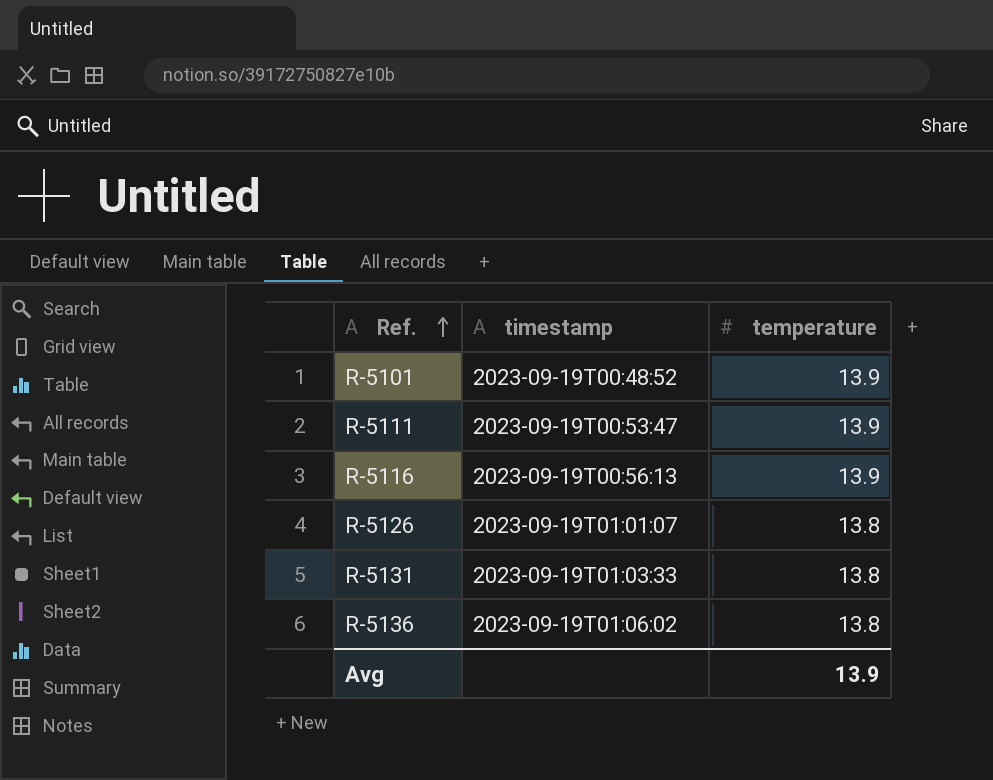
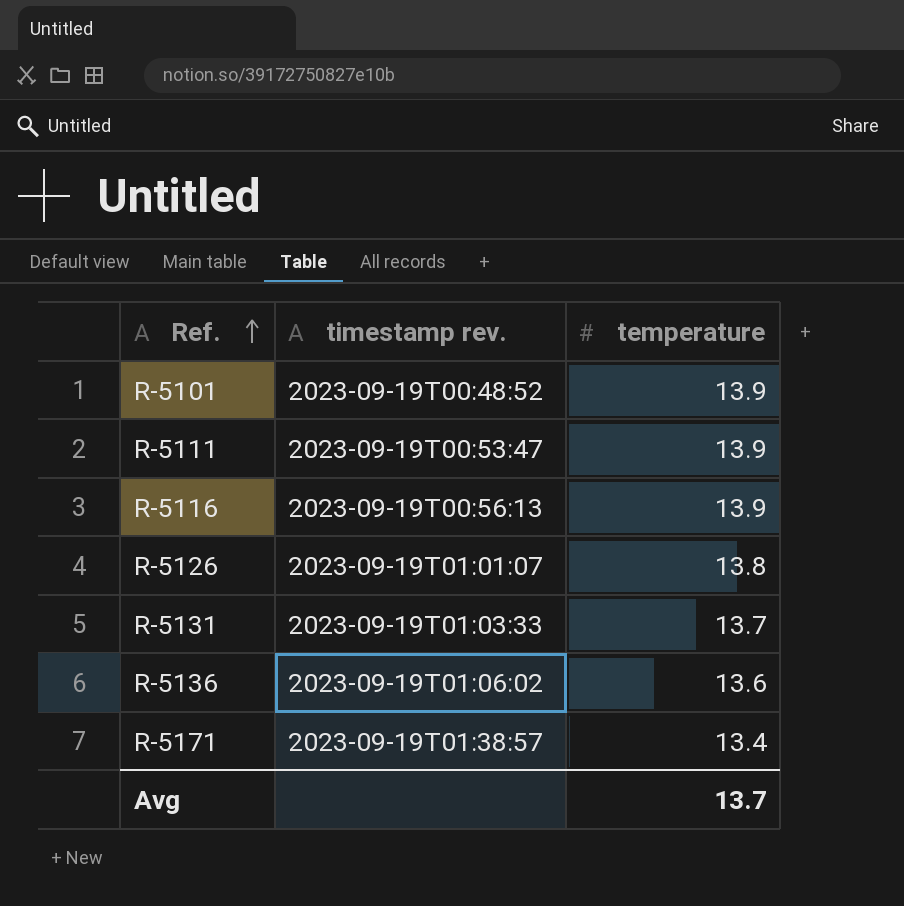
column name: timestamp -> timestamp rev.
R-5131 | temperature: 13.8 -> 13.7
R-5136 | temperature: 13.8 -> 13.6
row R-5171: none -> 2023-09-19T01:38:57 | 13.4
Avg | temperature: 13.9 -> 13.7

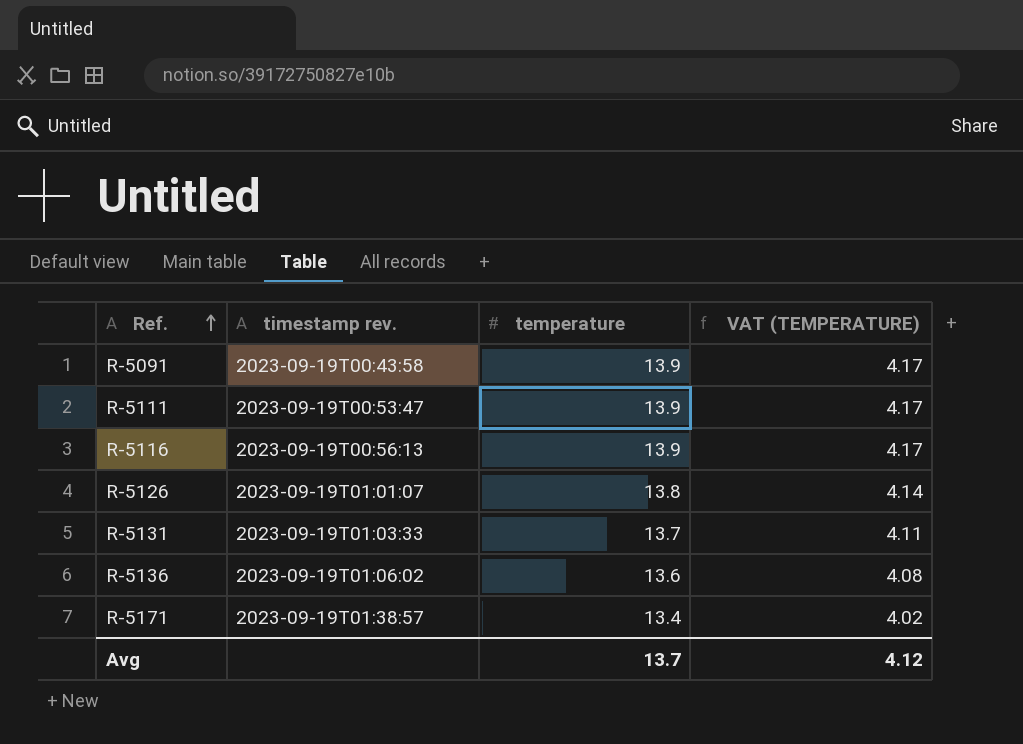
column VAT (TEMPERATURE) | formula: none -> [temperature] * 0.3
row R-5101: 2023-09-19T00:48:52 | 13.9 -> none
row R-5091: none -> 2023-09-19T00:43:58 | 13.9 | 4.17

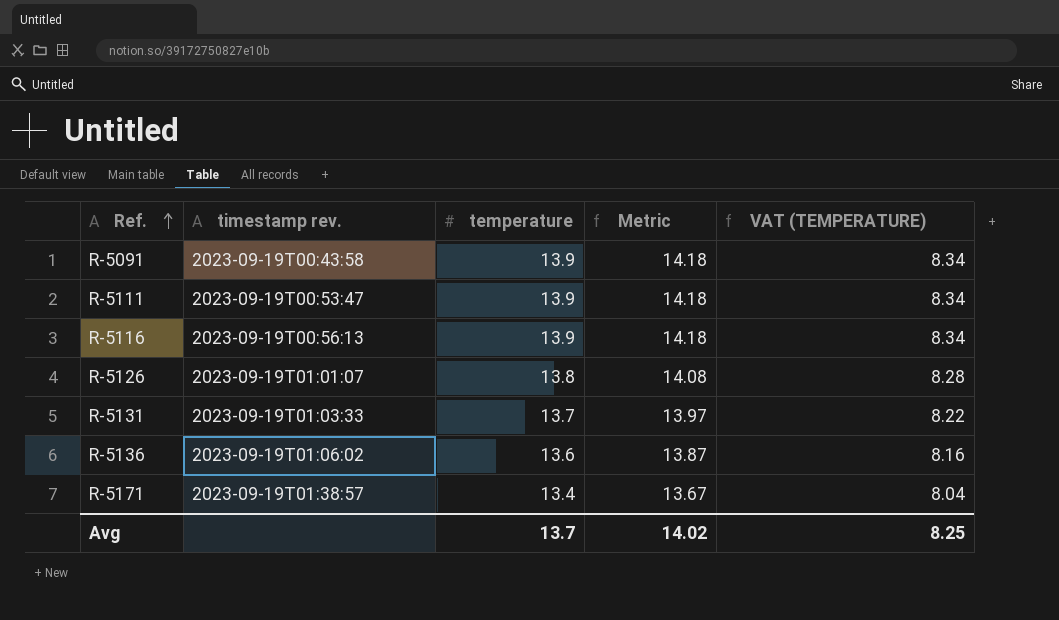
column Metric | formula: none -> [temperature] * 1.02
column VAT (TEMPERATURE) | formula: [temperature] * 0.3 -> [temperature] * 0.6
Avg | VAT (TEMPERATURE): 4.12 -> 8.25

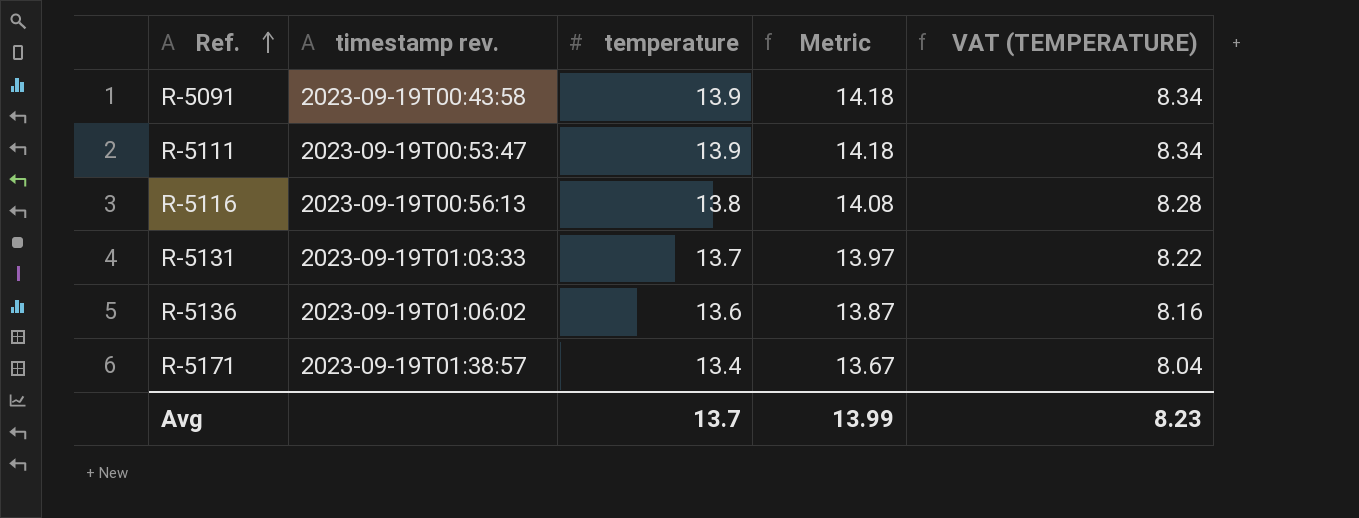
row R-5126: 2023-09-19T01:01:07 | 13.8 | 14.08 | 8.28 -> none
R-5116 | temperature: 13.9 -> 13.8
R-5116 | Metric: 14.18 -> 14.08
R-5116 | VAT (TEMPERATURE): 8.34 -> 8.28
Avg | Metric: 14.02 -> 13.99
Avg | VAT (TEMPERATURE): 8.25 -> 8.23

